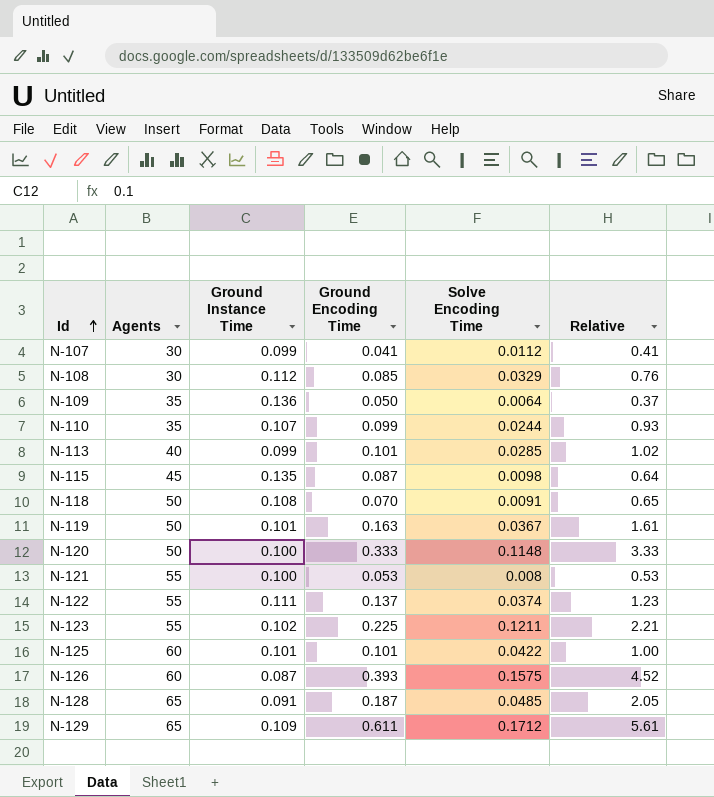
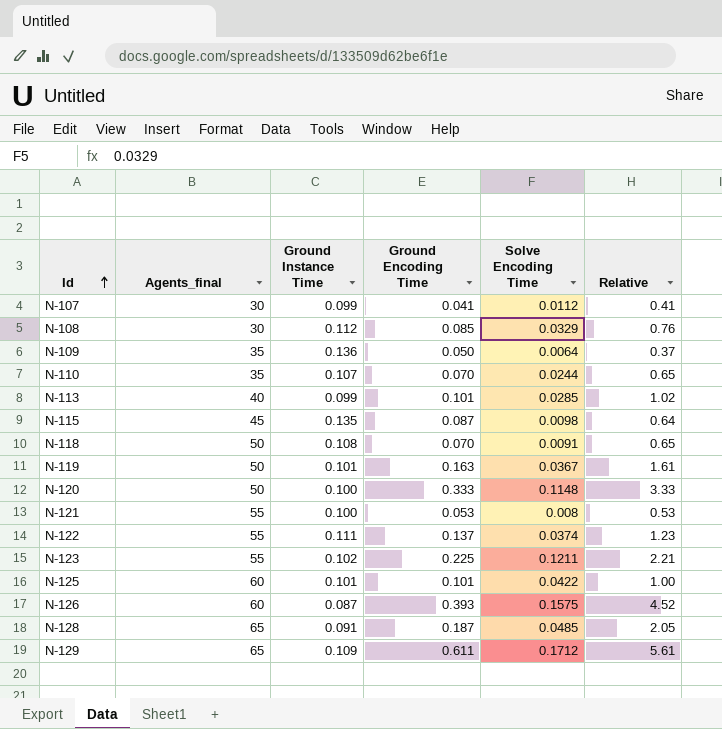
column name: Agents -> Agents_final
N-110 | Ground Encoding Time: 0.099 -> 0.070
N-110 | Relative: 0.93 -> 0.65

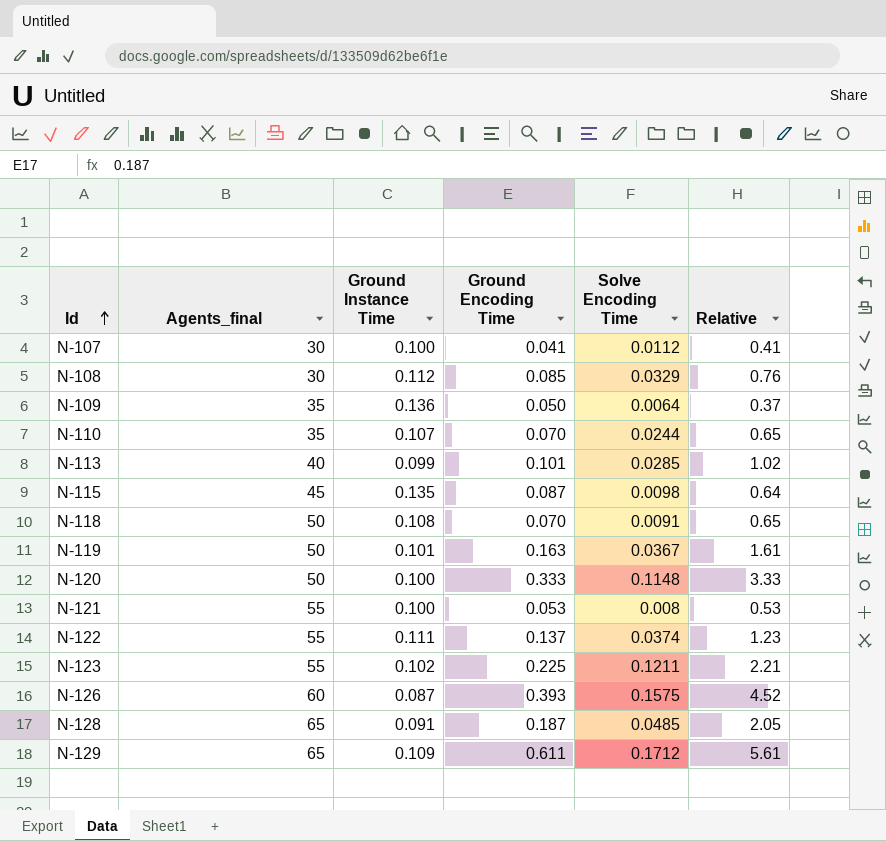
row N-125: 60 | 0.101 | 0.101 | 0.0422 | 1.00 -> none
N-107 | Ground Instance Time: 0.099 -> 0.100

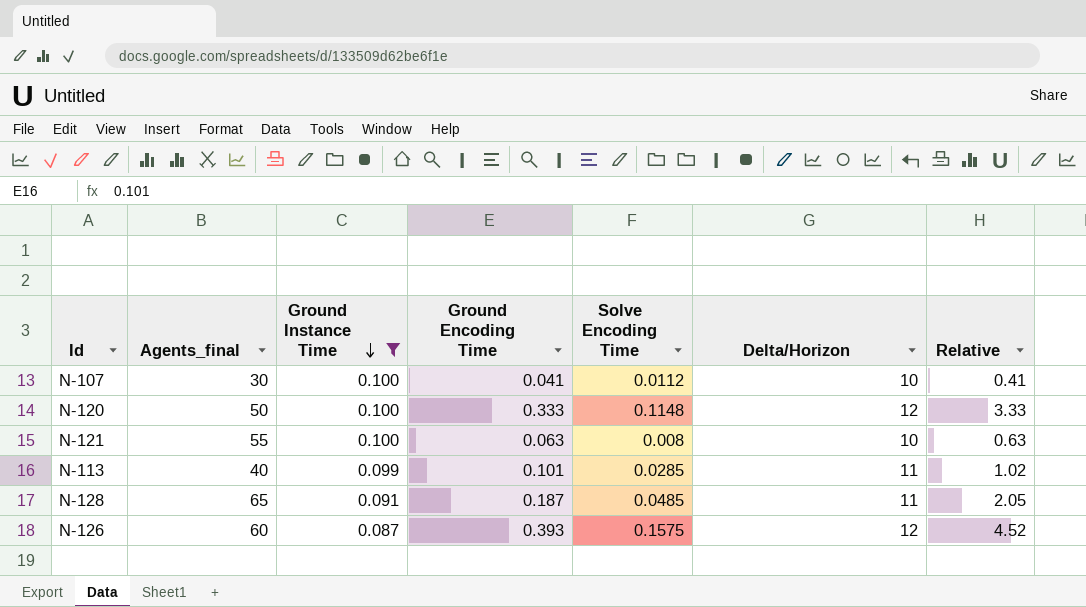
filter: none -> Ground Instance Time <= 0.100
row order: Id ascending -> Ground Instance Time descending
column Delta/Horizon | position: none -> 6
N-121 | Ground Encoding Time: 0.053 -> 0.063
N-121 | Relative: 0.53 -> 0.63

